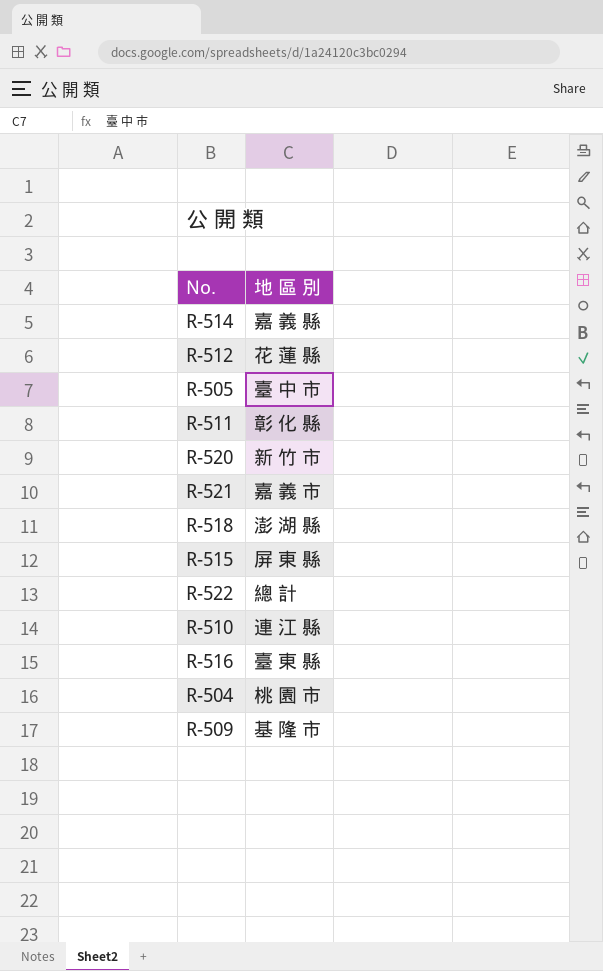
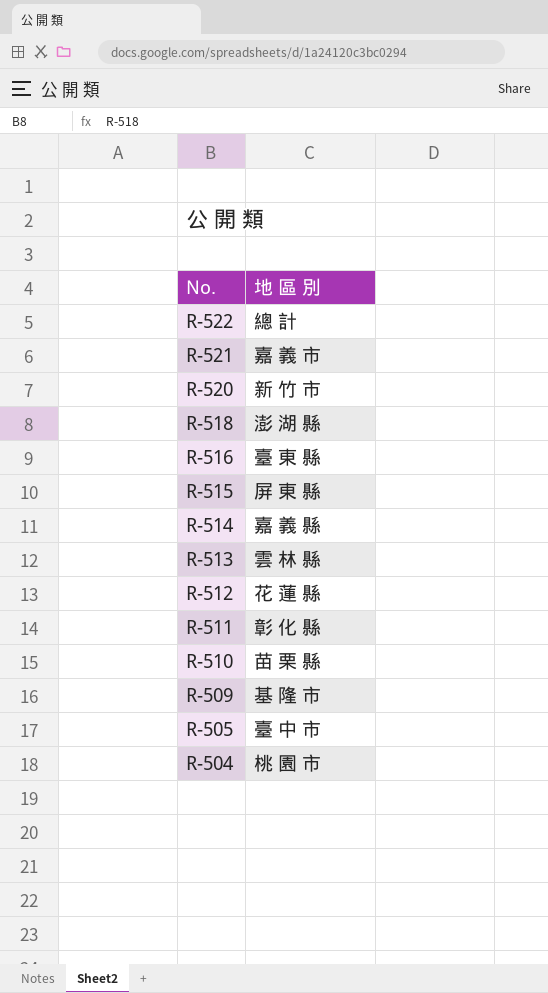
row order: none -> No. descending
row R-513: none -> 雲 林 縣
R-510 | 地 區 別: 連 江 縣 -> 苗 栗 縣

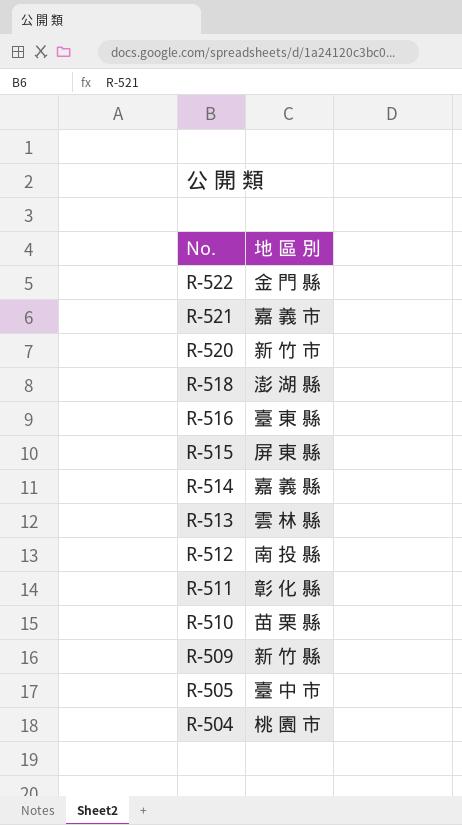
R-522 | 地 區 別: 總 計 -> 金 門 縣
R-512 | 地 區 別: 花 蓮 縣 -> 南 投 縣
R-509 | 地 區 別: 基 隆 市 -> 新 竹 縣

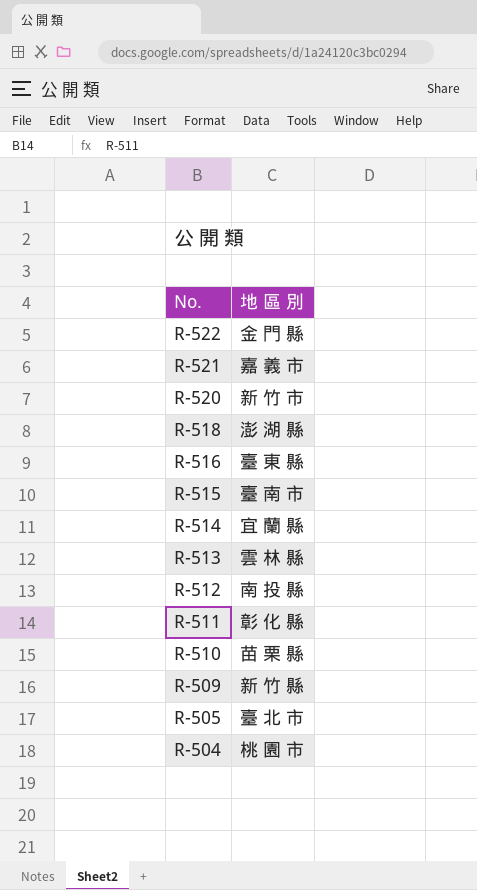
R-515 | 地 區 別: 屏 東 縣 -> 臺 南 市
R-514 | 地 區 別: 嘉 義 縣 -> 宜 蘭 縣
R-505 | 地 區 別: 臺 中 市 -> 臺 北 市

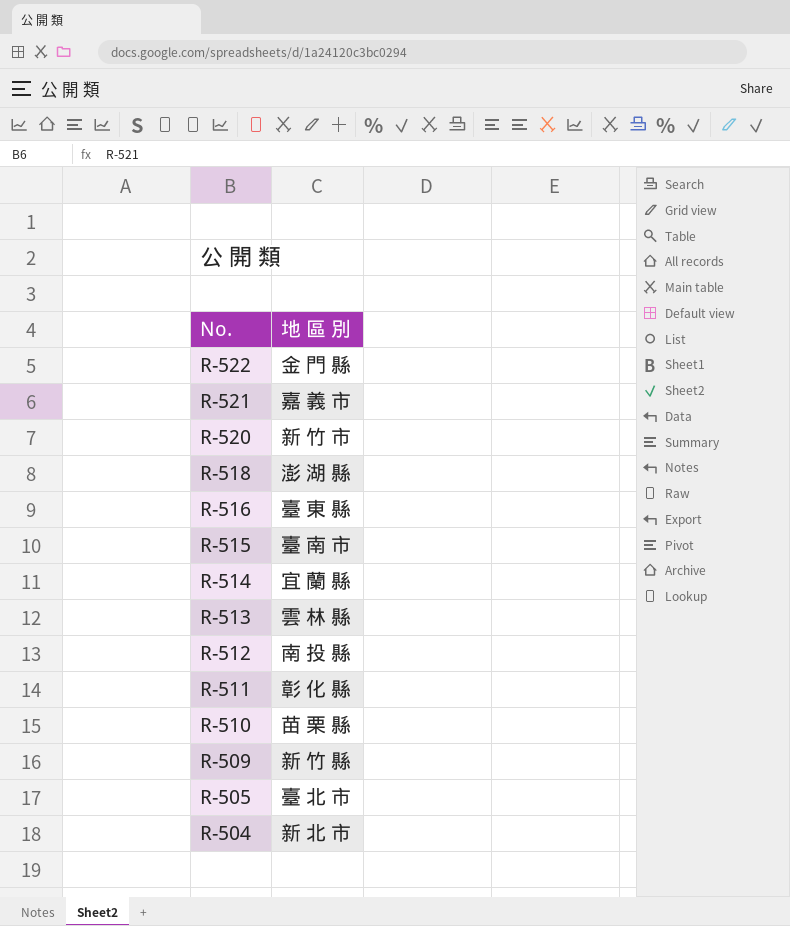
R-504 | 地 區 別: 桃 園 市 -> 新 北 市

